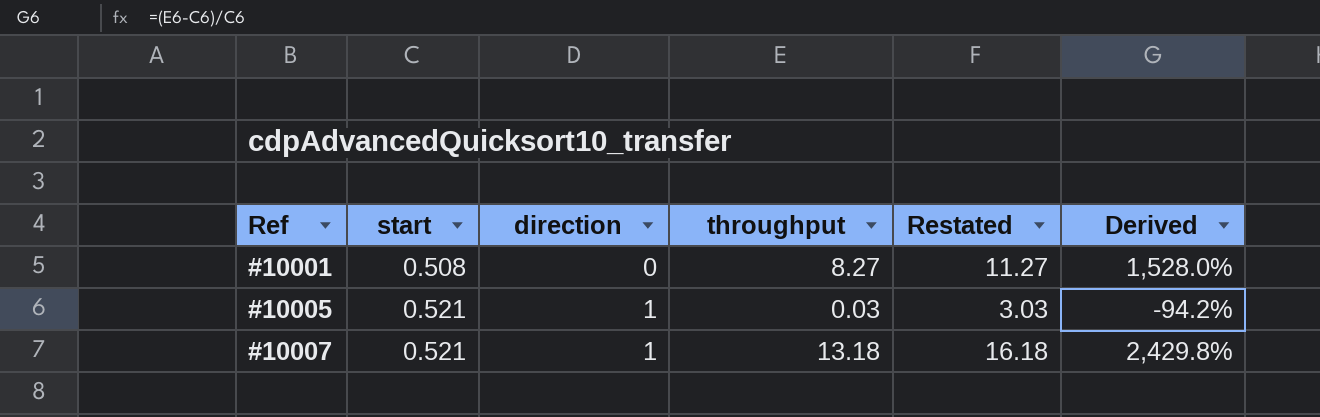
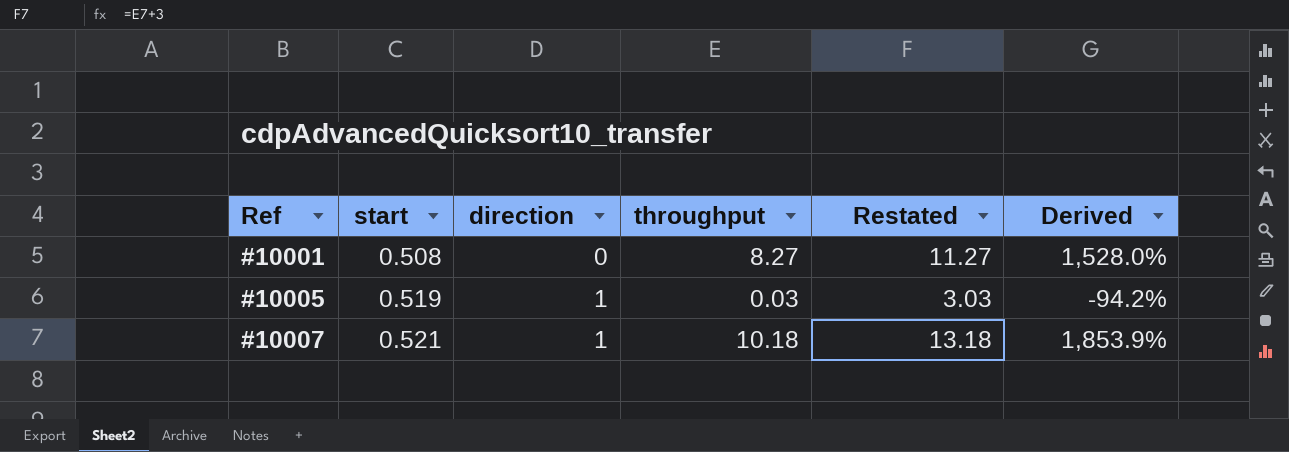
#10005 | start: 0.521 -> 0.519
#10007 | throughput: 13.18 -> 10.18
#10007 | Restated: 16.18 -> 13.18
#10007 | Derived: 2,429.8% -> 1,853.9%

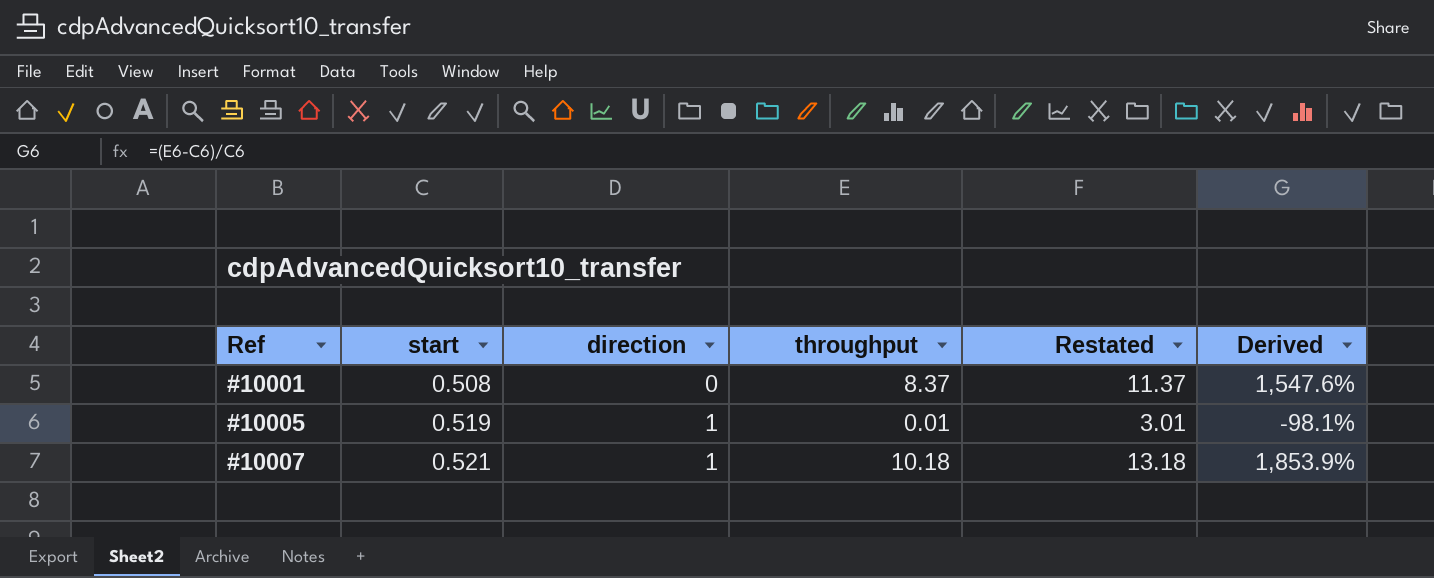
#10001 | throughput: 8.27 -> 8.37
#10001 | Restated: 11.27 -> 11.37
#10001 | Derived: 1,528.0% -> 1,547.6%
#10005 | throughput: 0.03 -> 0.01
#10005 | Restated: 3.03 -> 3.01
#10005 | Derived: -94.2% -> -98.1%

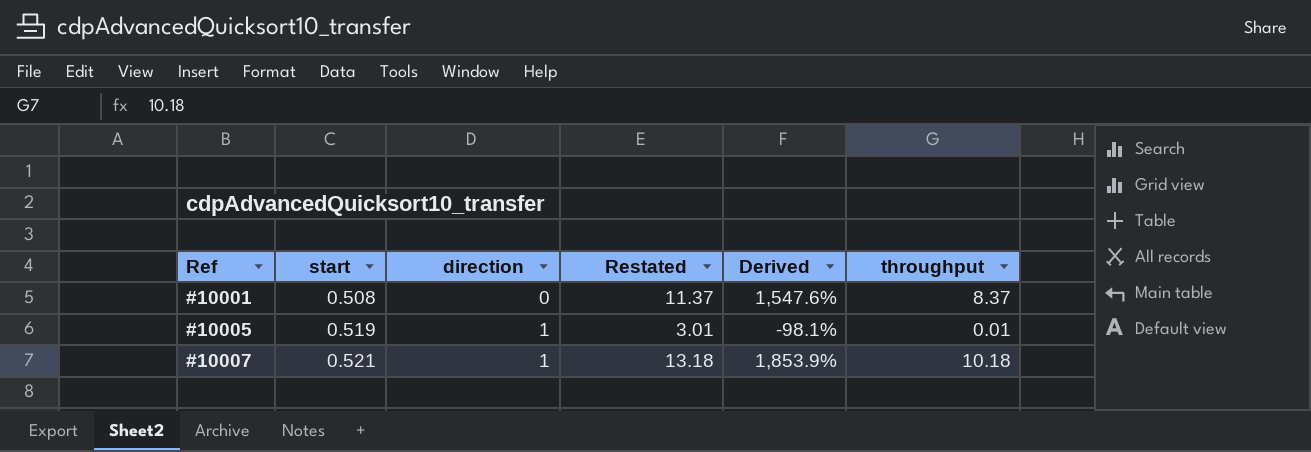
column throughput | position: 4 -> 6

